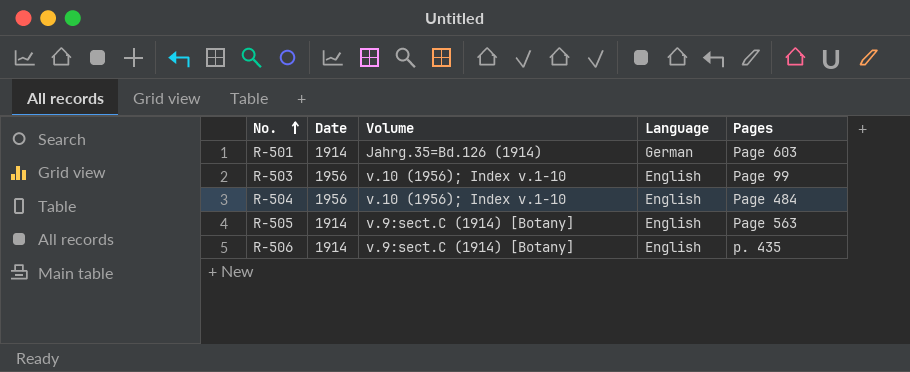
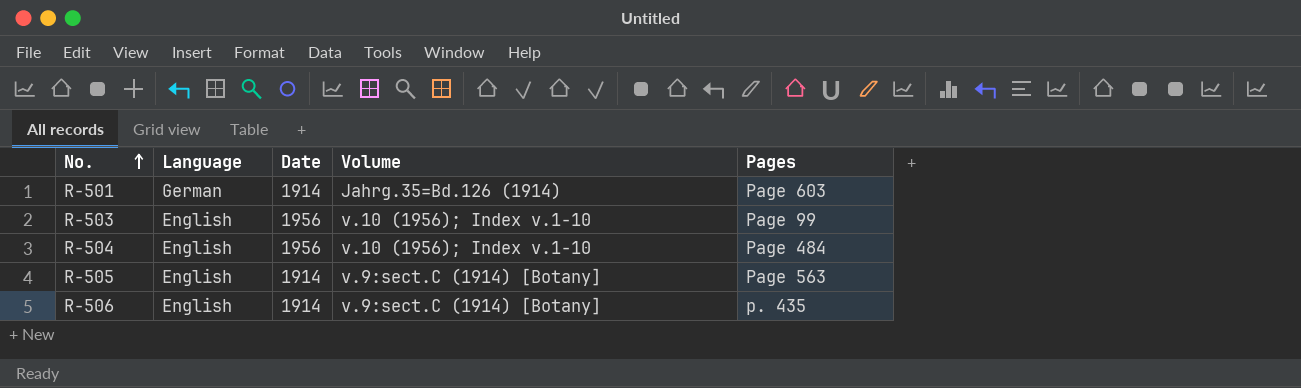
column Language | position: 4 -> 2

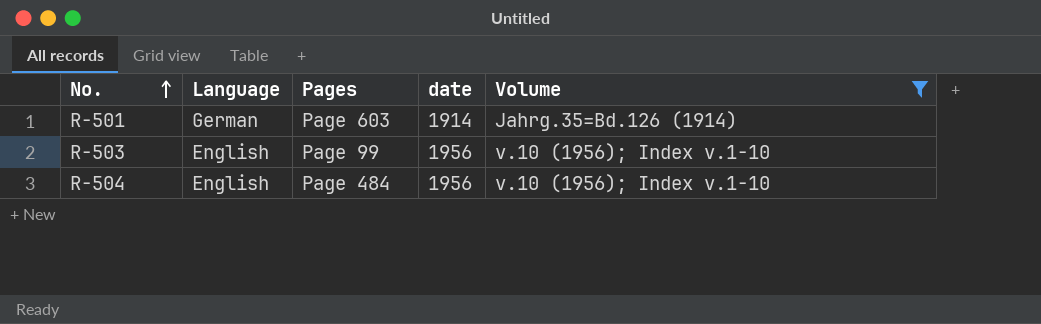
filter: none -> Volume != v.9:sect.C (1914) [Botany]
column Pages | position: 5 -> 3
column name: Date -> date

